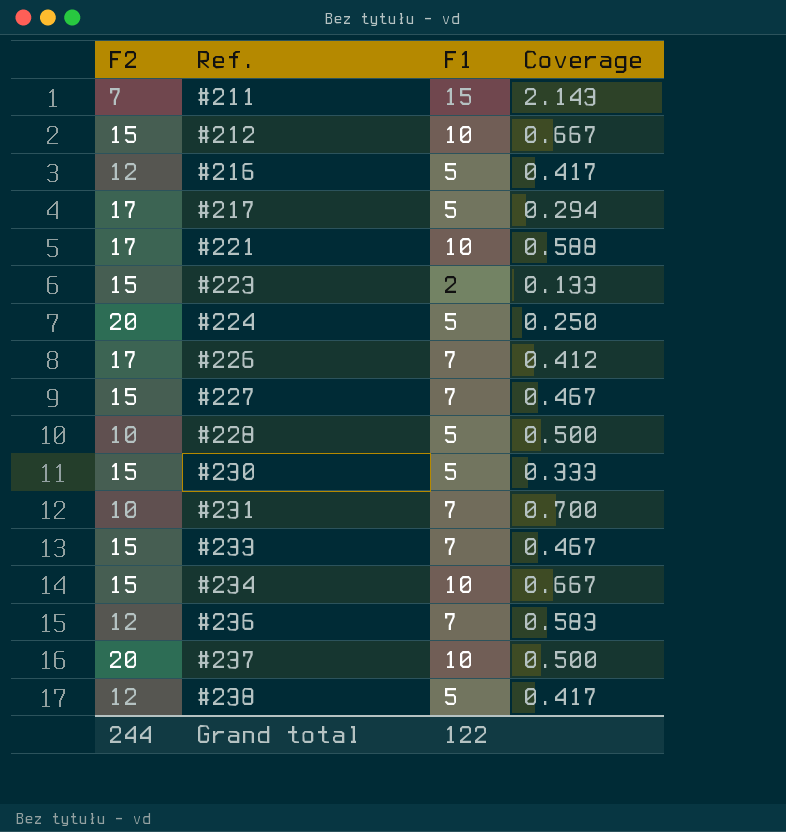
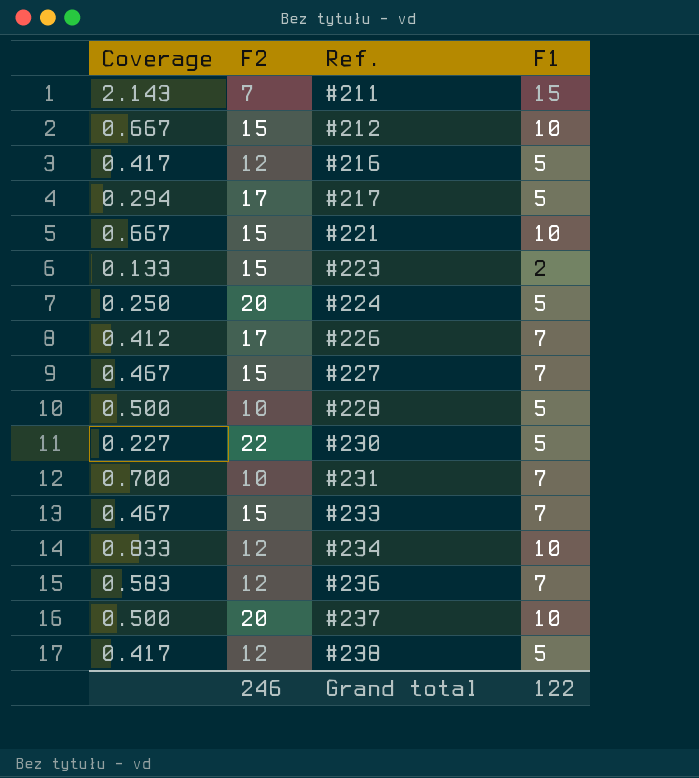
column Coverage | position: 4 -> 1
#221 | Coverage: 0.588 -> 0.667
#221 | F2: 17 -> 15
#230 | Coverage: 0.333 -> 0.227
#230 | F2: 15 -> 22
#234 | Coverage: 0.667 -> 0.833
#234 | F2: 15 -> 12
Grand total | F2: 244 -> 246

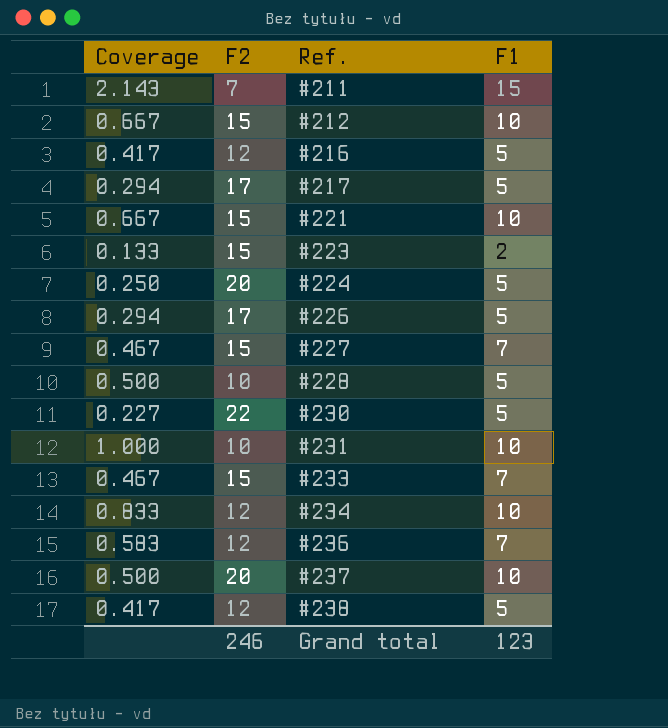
#226 | Coverage: 0.412 -> 0.294
#226 | F1: 7 -> 5
#231 | Coverage: 0.700 -> 1.000
#231 | F1: 7 -> 10
Grand total | F1: 122 -> 123

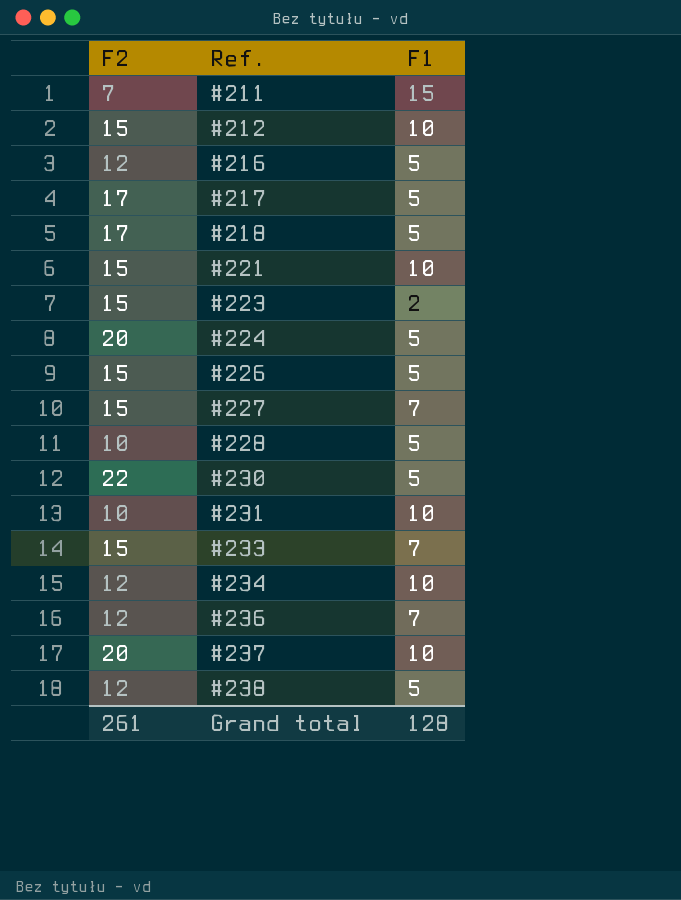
column Coverage | formula: [F1] / [F2] -> none
row #218: none -> 17 | 5
#226 | F2: 17 -> 15
Grand total | F2: 246 -> 261
Grand total | F1: 123 -> 128

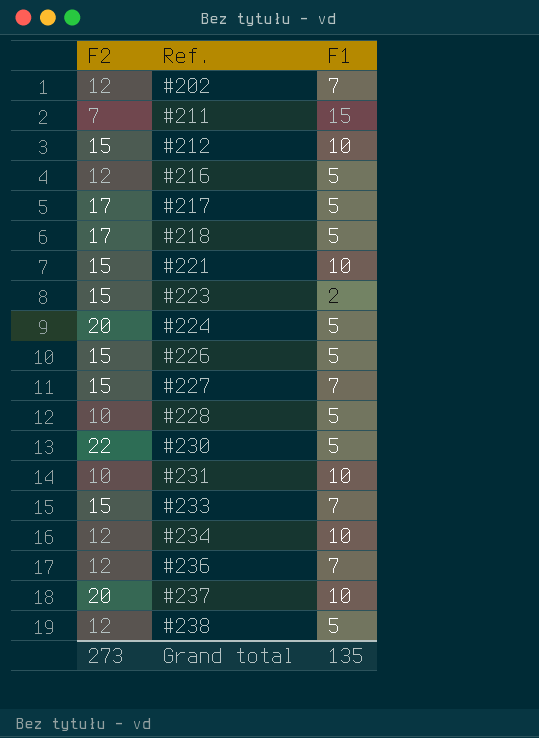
row #202: none -> 12 | 7
Grand total | F2: 261 -> 273
Grand total | F1: 128 -> 135

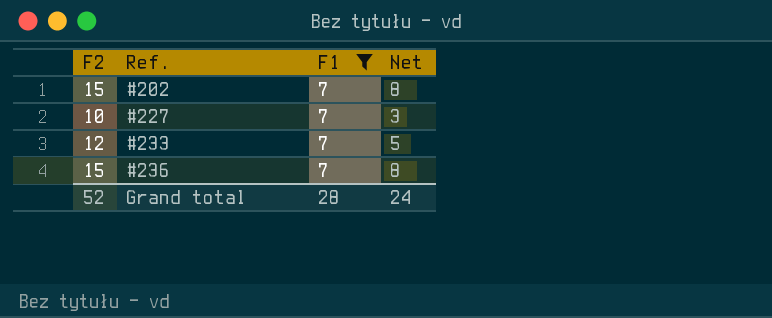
filter: none -> F1 = 7
column Net | formula: none -> [F2] - [F1]
#202 | F2: 12 -> 15
#227 | F2: 15 -> 10
#233 | F2: 15 -> 12
#236 | F2: 12 -> 15
Grand total | F2: 273 -> 52
Grand total | F1: 135 -> 28

